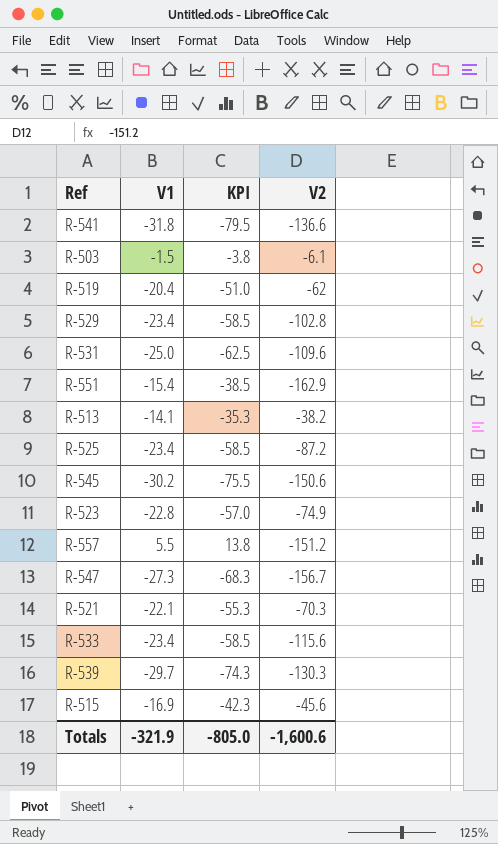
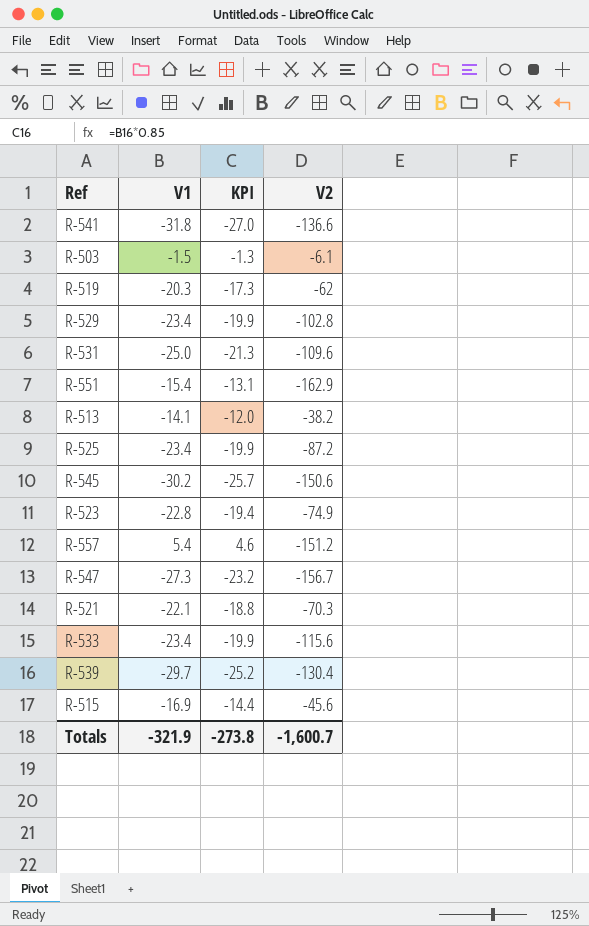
column KPI | formula: [V1] * 2.5 -> [V1] * 0.85
R-519 | V1: -20.4 -> -20.3
R-557 | V1: 5.5 -> 5.4
R-539 | V2: -130.3 -> -130.4
Totals | KPI: -805.0 -> -273.8
Totals | V2: -1,600.6 -> -1,600.7

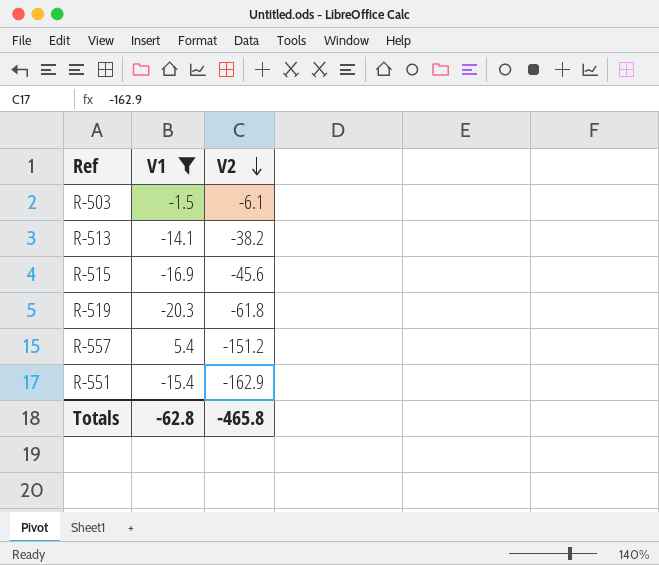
filter: none -> V1 >= -20.3
row order: none -> V2 descending
column KPI | formula: [V1] * 0.85 -> none
R-519 | V2: -62 -> -61.8
Totals | V1: -321.9 -> -62.8
Totals | V2: -1,600.7 -> -465.8

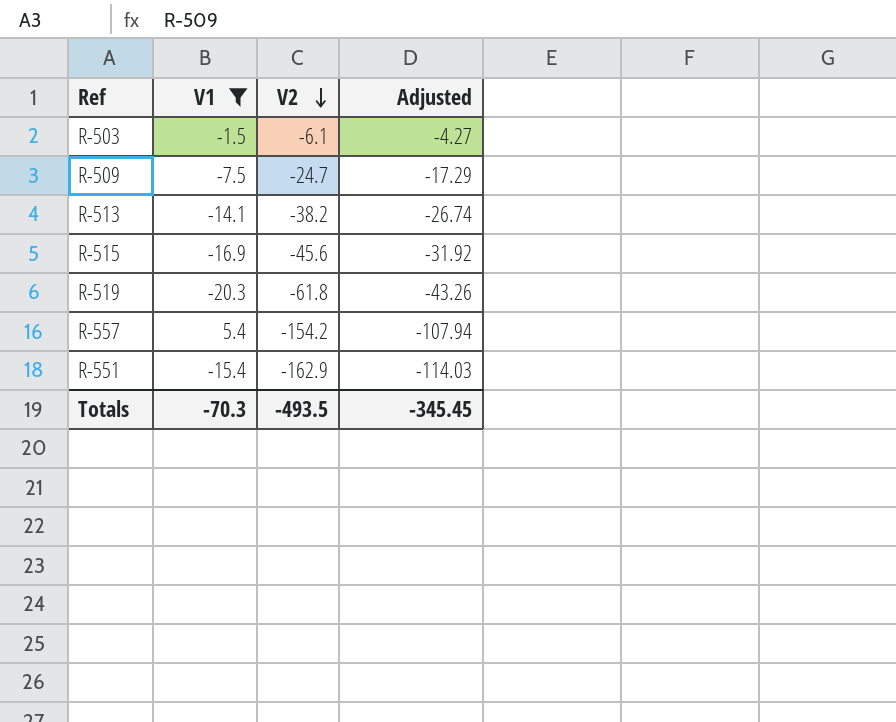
column Adjusted | formula: none -> [V2] * 0.7
row R-509: none -> -7.5 | -24.7 | -17.29
R-557 | V2: -151.2 -> -154.2
Totals | V1: -62.8 -> -70.3
Totals | V2: -465.8 -> -493.5

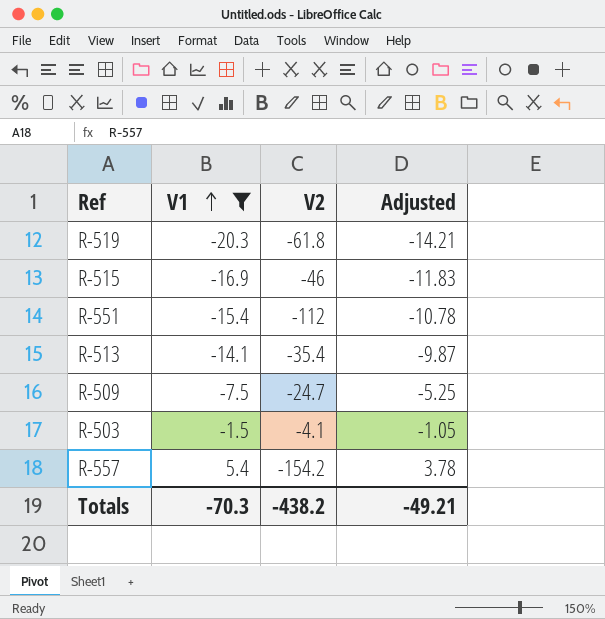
row order: V2 descending -> V1 ascending
column Adjusted | formula: [V2] * 0.7 -> [V1] * 0.7
R-515 | V2: -45.6 -> -46
R-551 | V2: -162.9 -> -112
R-513 | V2: -38.2 -> -35.4
R-503 | V2: -6.1 -> -4.1
Totals | V2: -493.5 -> -438.2
Totals | Adjusted: -345.45 -> -49.21

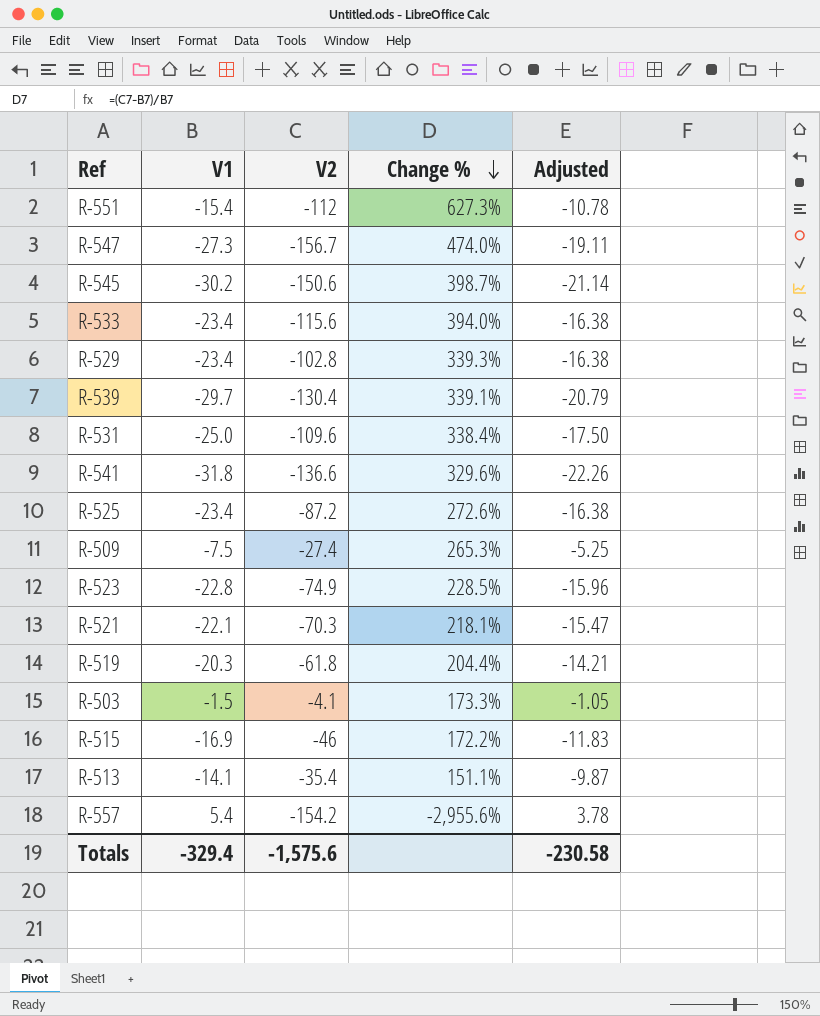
filter: V1 >= -20.3 -> none
row order: V1 ascending -> Change % descending
column Change % | formula: none -> ([V2] - [V1]) / [V1]
R-509 | V2: -24.7 -> -27.4
Totals | V1: -70.3 -> -329.4
Totals | V2: -438.2 -> -1,575.6
Totals | Adjusted: -49.21 -> -230.58

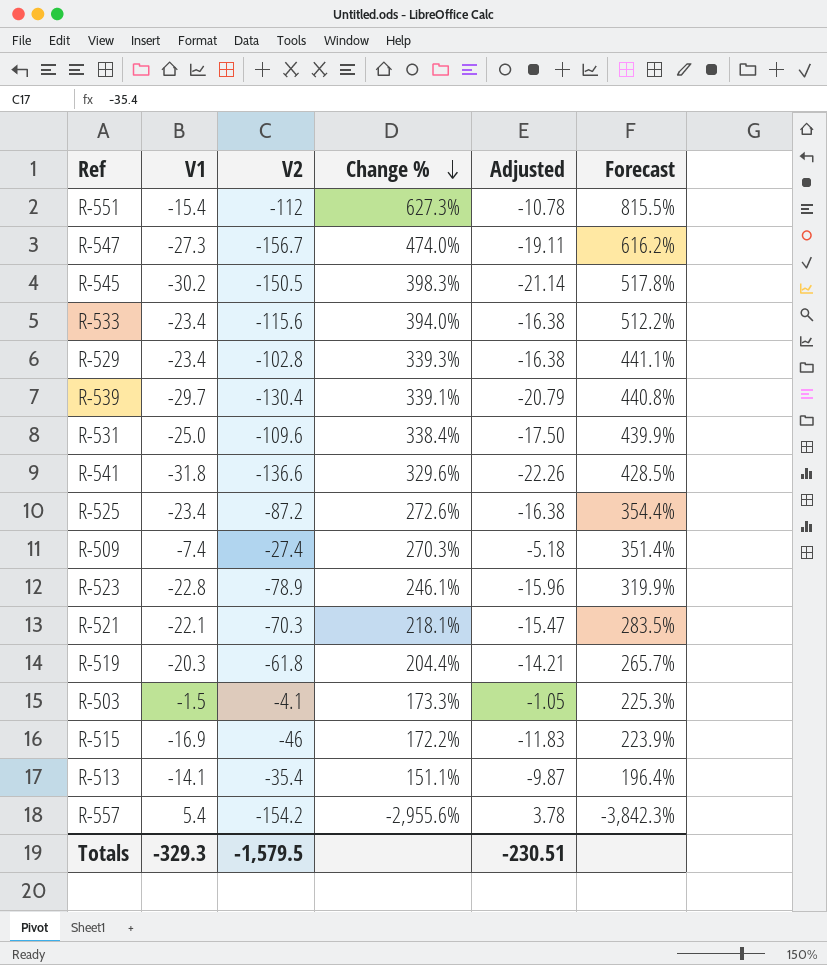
column Forecast | formula: none -> [Change %] * 1.3
R-545 | V2: -150.6 -> -150.5
R-545 | Change %: 398.7% -> 398.3%
R-509 | V1: -7.5 -> -7.4
R-509 | Change %: 265.3% -> 270.3%
R-509 | Adjusted: -5.25 -> -5.18
R-523 | V2: -74.9 -> -78.9
R-523 | Change %: 228.5% -> 246.1%
Totals | V1: -329.4 -> -329.3
Totals | V2: -1,575.6 -> -1,579.5
Totals | Adjusted: -230.58 -> -230.51

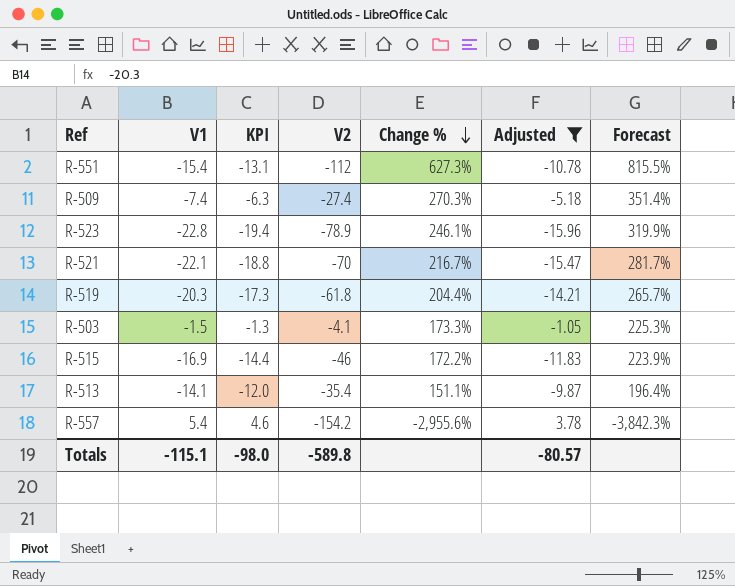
filter: none -> Adjusted >= -15.96
column KPI | formula: none -> [V1] * 0.85
R-521 | V2: -70.3 -> -70
R-521 | Change %: 218.1% -> 216.7%
R-521 | Forecast: 283.5% -> 281.7%
Totals | V1: -329.3 -> -115.1
Totals | V2: -1,579.5 -> -589.8
Totals | Adjusted: -230.51 -> -80.57

